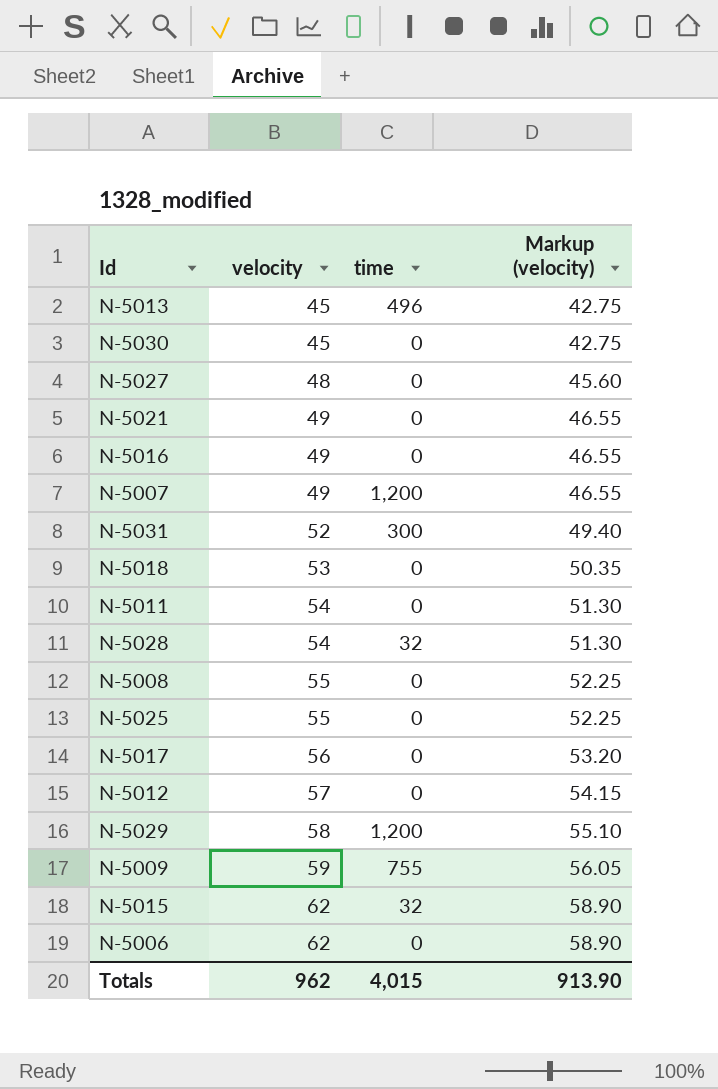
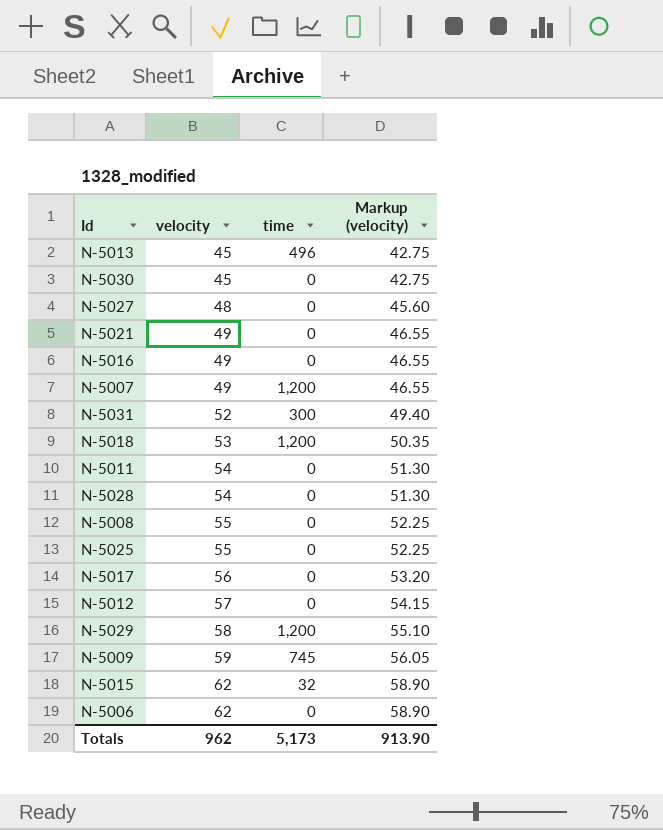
N-5018 | time: 0 -> 1,200
N-5028 | time: 32 -> 0
N-5009 | time: 755 -> 745
Totals | time: 4,015 -> 5,173

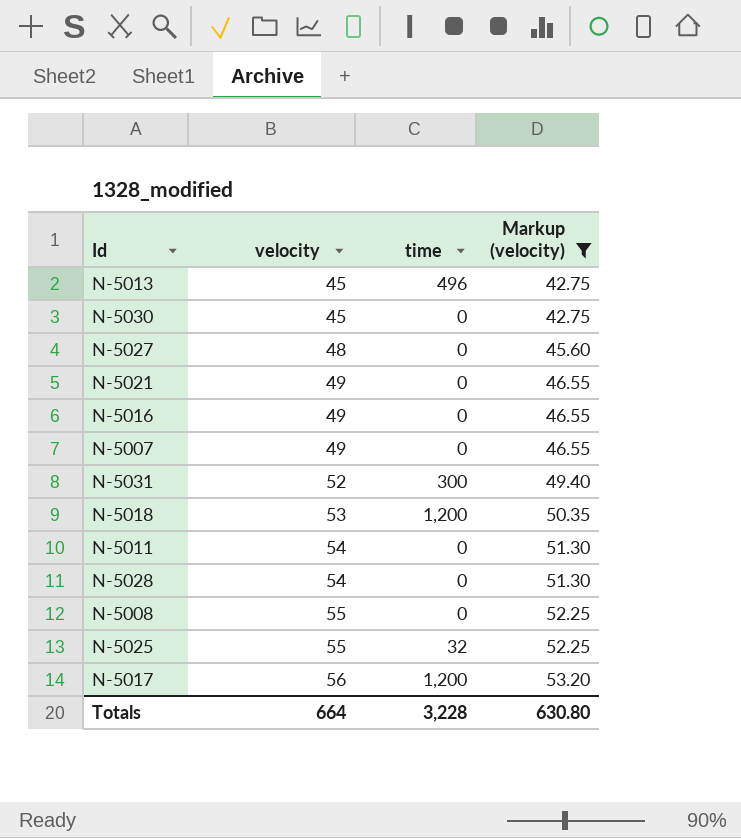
filter: none -> Markup (velocity) <= 53.20
N-5007 | time: 1,200 -> 0
N-5025 | time: 0 -> 32
N-5017 | time: 0 -> 1,200
Totals | velocity: 962 -> 664
Totals | time: 5,173 -> 3,228
Totals | Markup (velocity): 913.90 -> 630.80

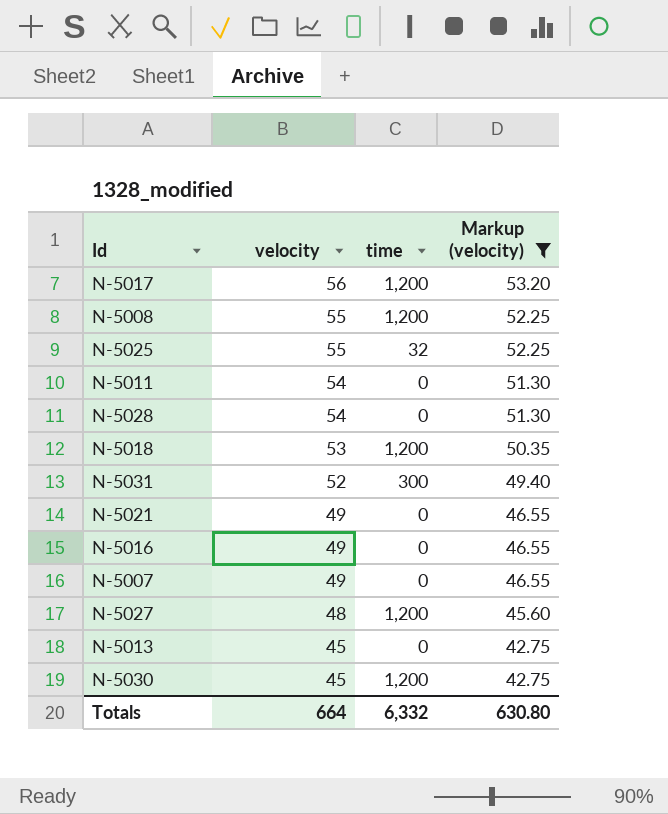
row order: velocity ascending -> velocity descending
N-5008 | time: 0 -> 1,200
N-5027 | time: 0 -> 1,200
N-5013 | time: 496 -> 0
N-5030 | time: 0 -> 1,200
Totals | time: 3,228 -> 6,332

